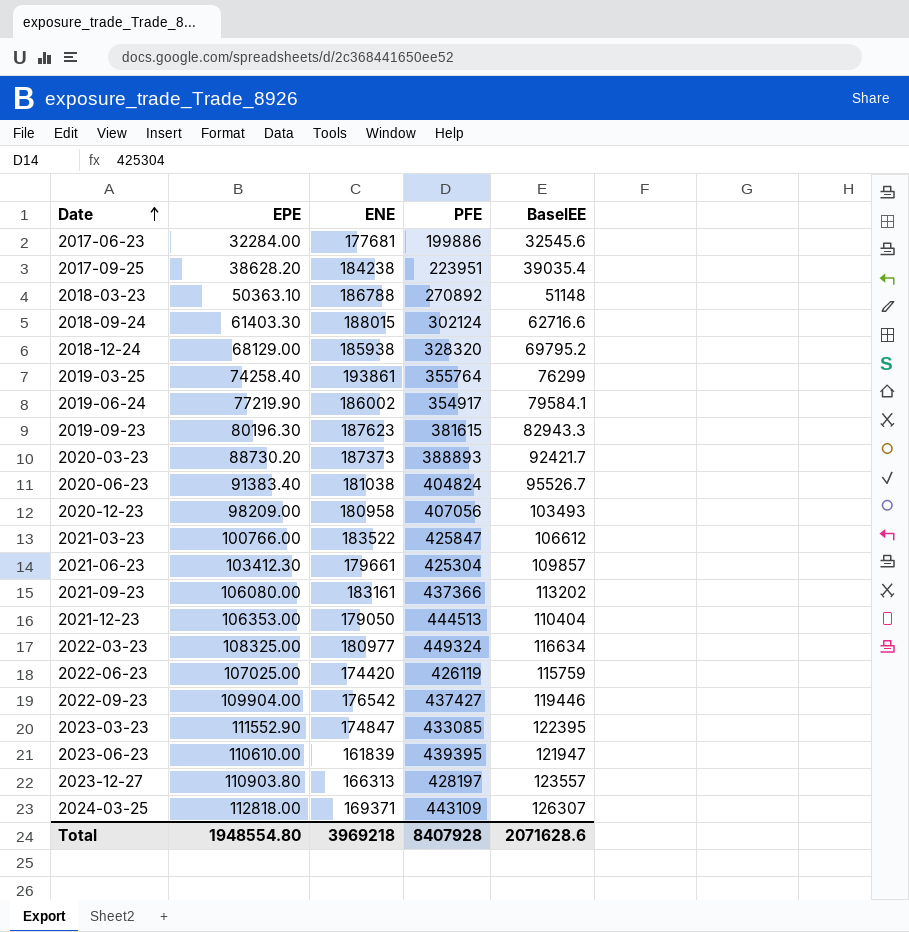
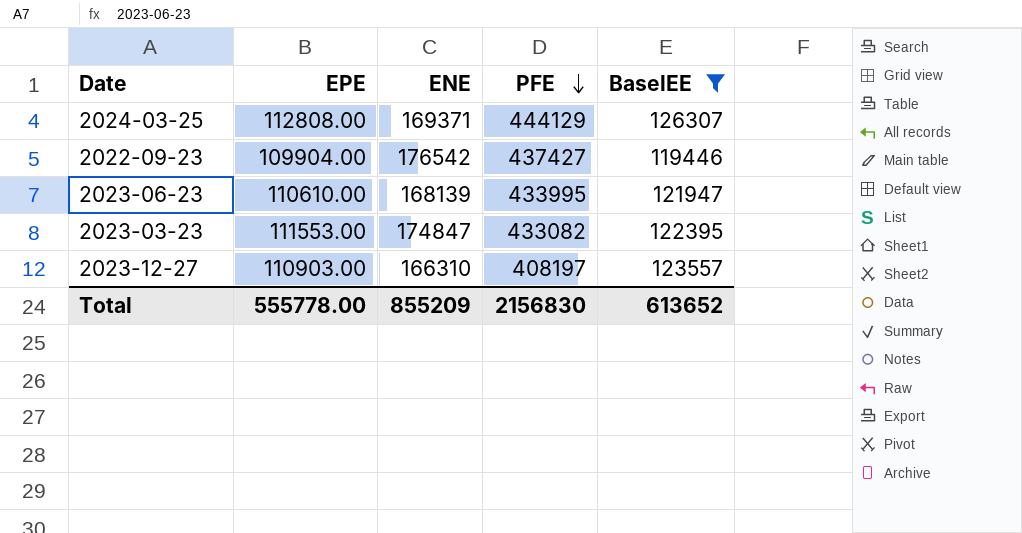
filter: none -> BaselEE >= 119446
row order: Date ascending -> PFE descending
2024-03-25 | EPE: 112818.00 -> 112808.00
2024-03-25 | PFE: 443109 -> 444129
2023-06-23 | ENE: 161839 -> 168139
2023-06-23 | PFE: 439395 -> 433995
2023-03-23 | EPE: 111552.90 -> 111553.00
2023-03-23 | PFE: 433085 -> 433082
2023-12-27 | EPE: 110903.80 -> 110903.00
2023-12-27 | ENE: 166313 -> 166310
2023-12-27 | PFE: 428197 -> 408197
Total | EPE: 1948554.80 -> 555778.00
Total | ENE: 3969218 -> 855209
Total | PFE: 8407928 -> 2156830
Total | BaselEE: 2071628.6 -> 613652

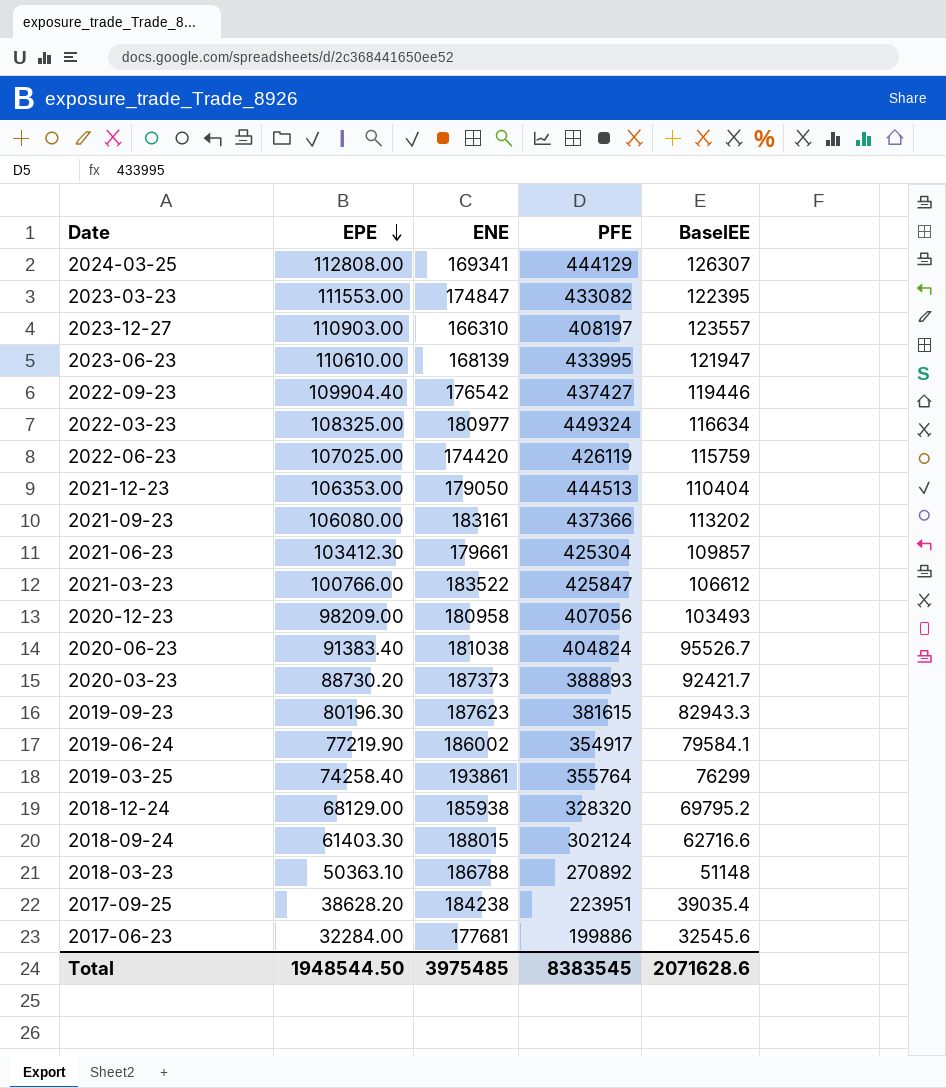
filter: BaselEE >= 119446 -> none
row order: PFE descending -> EPE descending
2024-03-25 | ENE: 169371 -> 169341
2022-09-23 | EPE: 109904.00 -> 109904.40
Total | EPE: 555778.00 -> 1948544.50
Total | ENE: 855209 -> 3975485
Total | PFE: 2156830 -> 8383545
Total | BaselEE: 613652 -> 2071628.6

